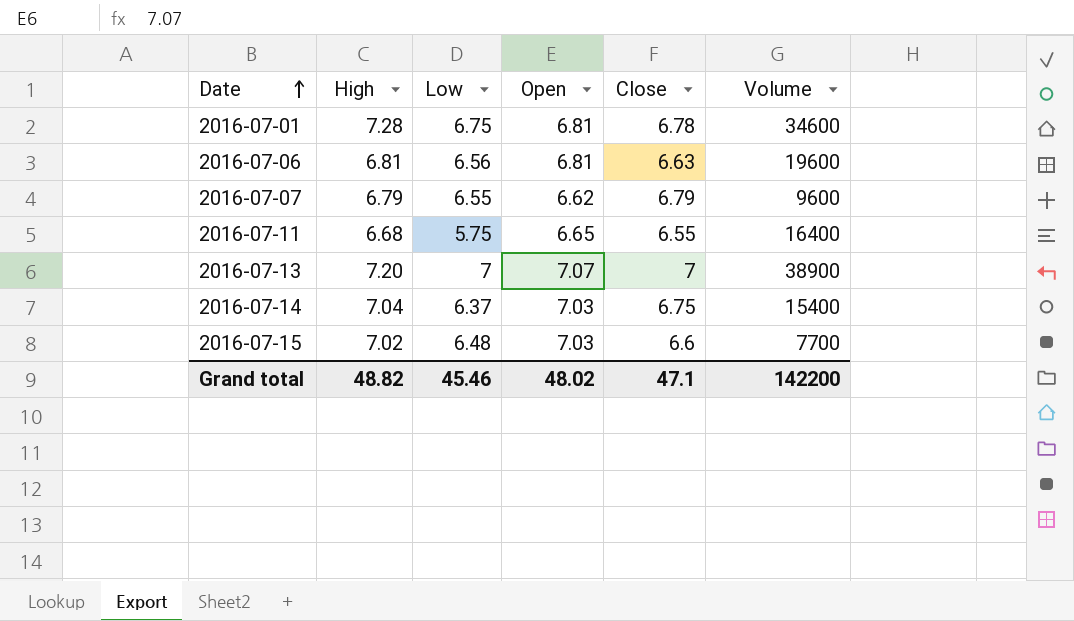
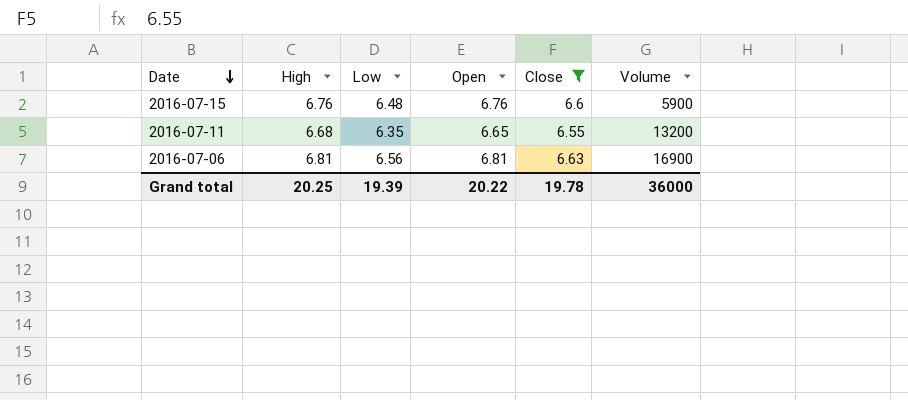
filter: none -> Close <= 6.63
row order: Date ascending -> Date descending
2016-07-15 | High: 7.02 -> 6.76
2016-07-15 | Open: 7.03 -> 6.76
2016-07-15 | Volume: 7700 -> 5900
2016-07-11 | Low: 5.75 -> 6.35
2016-07-11 | Volume: 16400 -> 13200
2016-07-06 | Volume: 19600 -> 16900
Grand total | High: 48.82 -> 20.25
Grand total | Low: 45.46 -> 19.39
Grand total | Open: 48.02 -> 20.22
Grand total | Close: 47.1 -> 19.78
Grand total | Volume: 142200 -> 36000

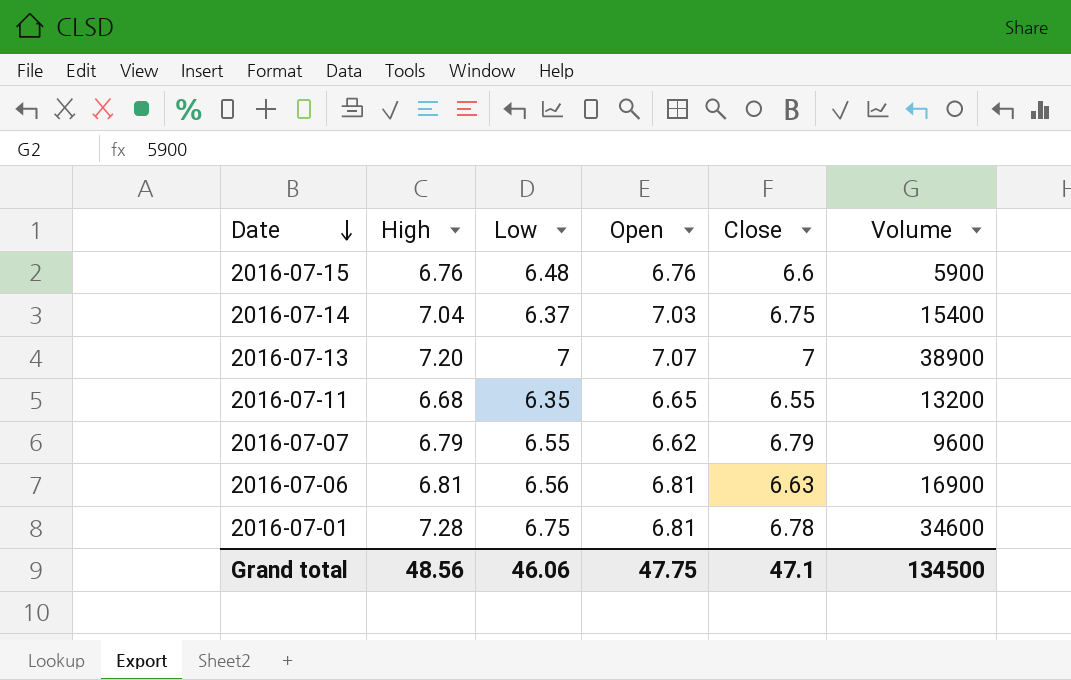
filter: Close <= 6.63 -> none
Grand total | High: 20.25 -> 48.56
Grand total | Low: 19.39 -> 46.06
Grand total | Open: 20.22 -> 47.75
Grand total | Close: 19.78 -> 47.1
Grand total | Volume: 36000 -> 134500

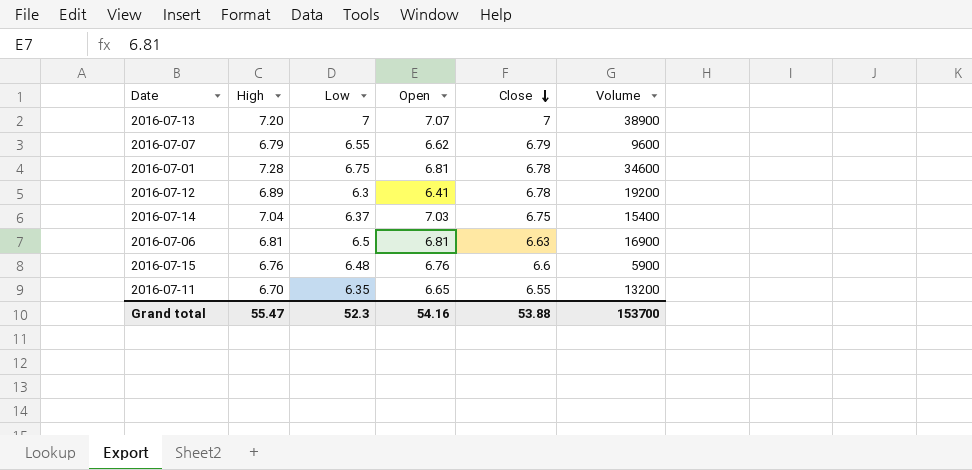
row order: Date descending -> Close descending
row 2016-07-12: none -> 6.89 | 6.3 | 6.41 | 6.78 | 19200
2016-07-06 | Low: 6.56 -> 6.5
2016-07-11 | High: 6.68 -> 6.70
Grand total | High: 48.56 -> 55.47
Grand total | Low: 46.06 -> 52.3
Grand total | Open: 47.75 -> 54.16
Grand total | Close: 47.1 -> 53.88
Grand total | Volume: 134500 -> 153700

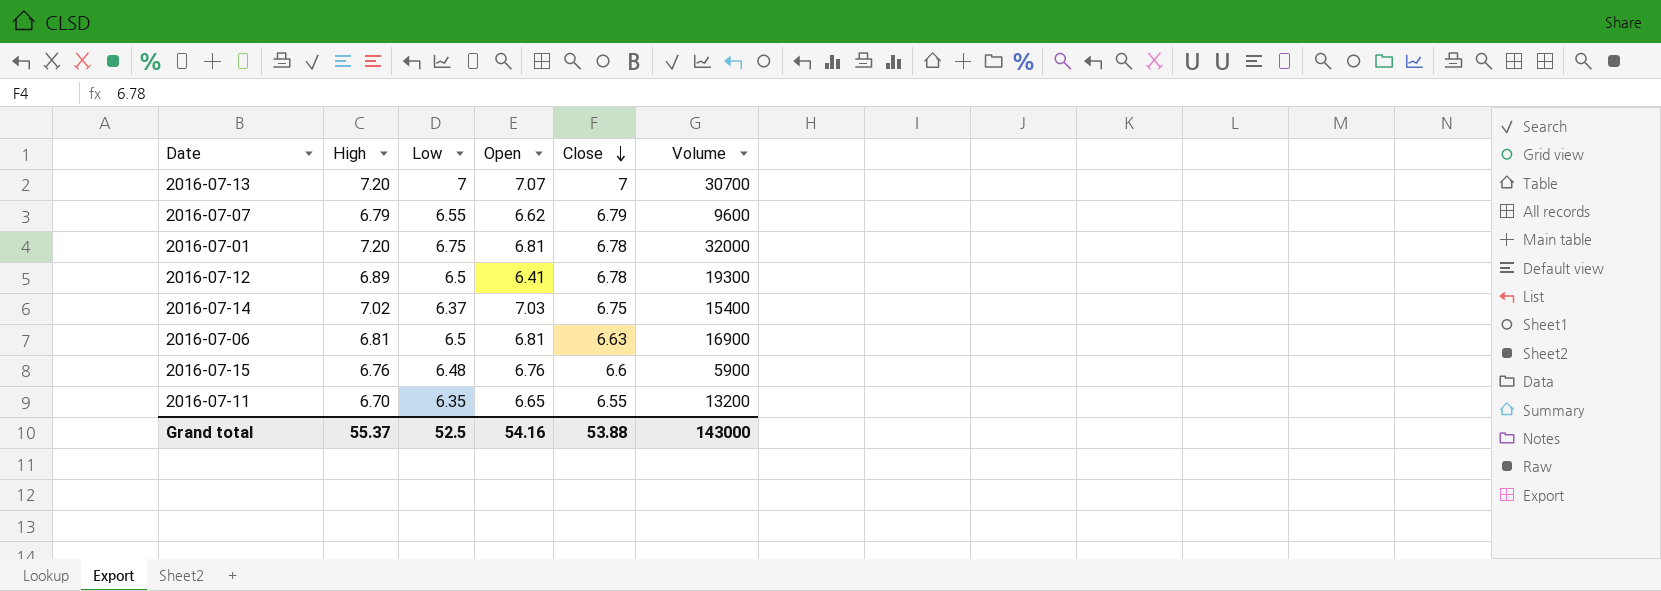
2016-07-13 | Volume: 38900 -> 30700
2016-07-01 | High: 7.28 -> 7.20
2016-07-01 | Volume: 34600 -> 32000
2016-07-12 | Low: 6.3 -> 6.5
2016-07-12 | Volume: 19200 -> 19300
2016-07-14 | High: 7.04 -> 7.02
Grand total | High: 55.47 -> 55.37
Grand total | Low: 52.3 -> 52.5
Grand total | Volume: 153700 -> 143000

